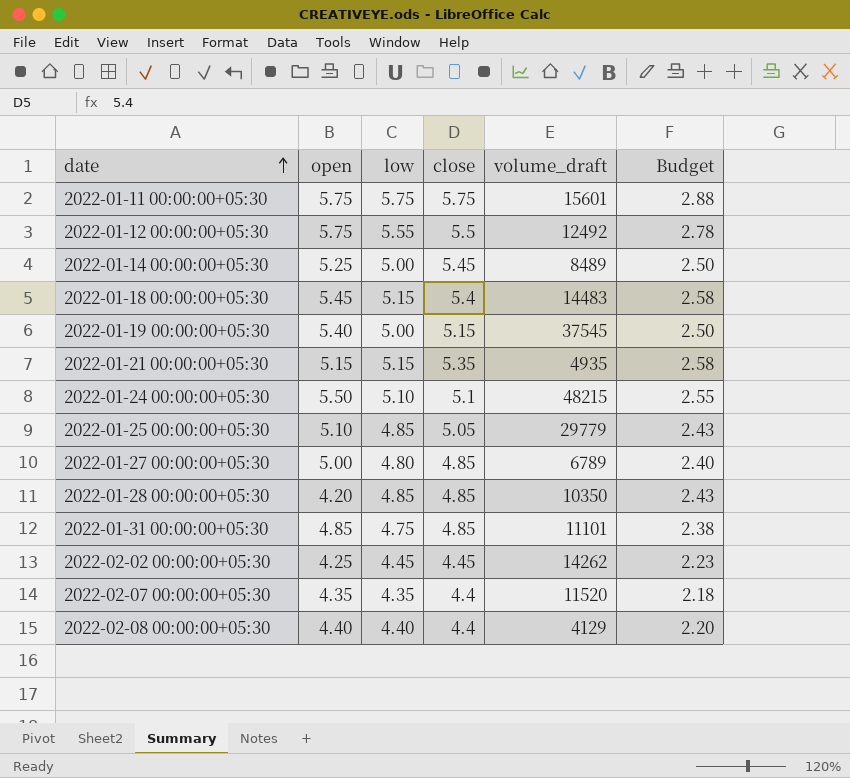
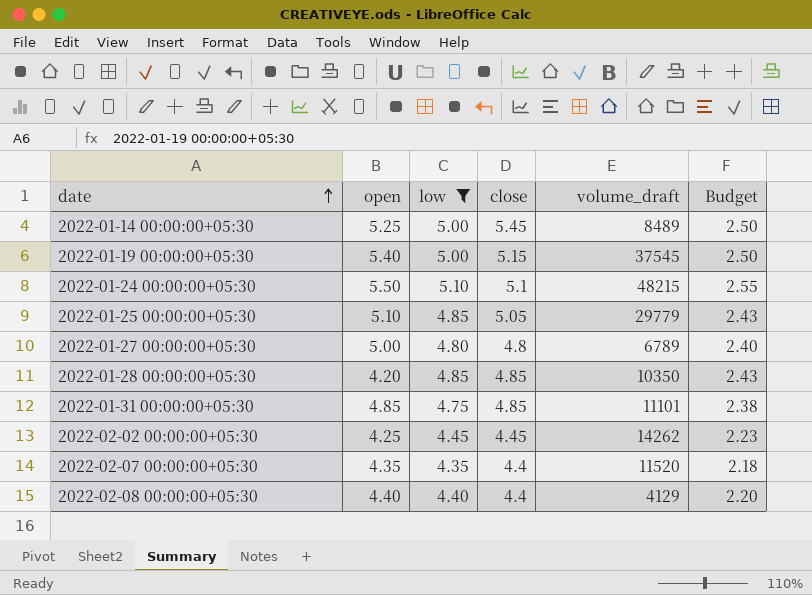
filter: none -> low <= 5.10
2022-01-27 00:00:00+05:30 | close: 4.85 -> 4.8

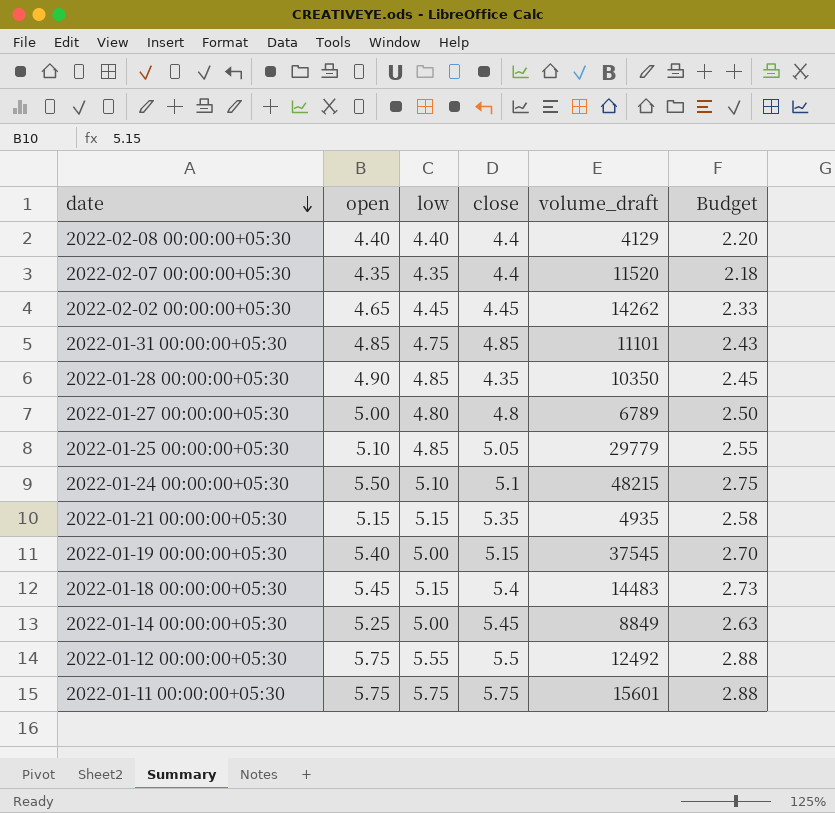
filter: low <= 5.10 -> none
row order: date ascending -> date descending
column Budget | formula: [low] * 0.5 -> [open] * 0.5
2022-02-02 00:00:00+05:30 | open: 4.25 -> 4.65
2022-01-28 00:00:00+05:30 | open: 4.20 -> 4.90
2022-01-28 00:00:00+05:30 | close: 4.85 -> 4.35
2022-01-14 00:00:00+05:30 | volume_draft: 8489 -> 8849

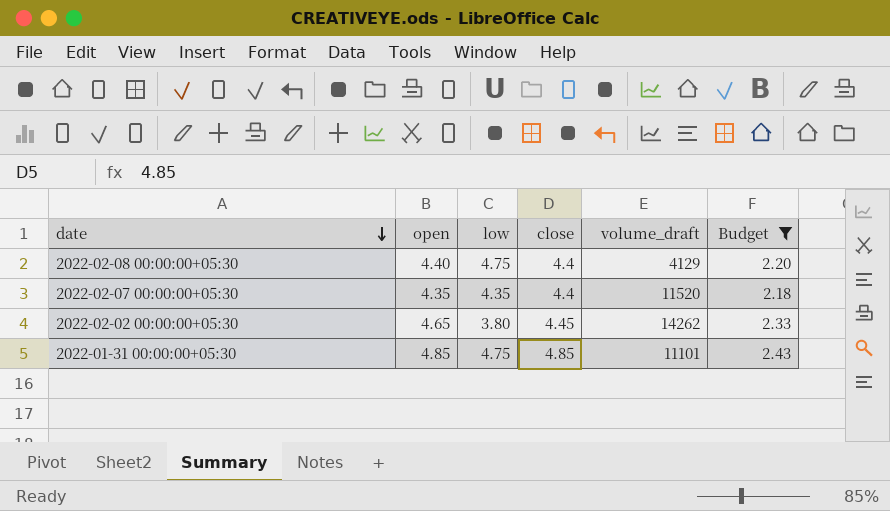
filter: none -> Budget <= 2.43
2022-02-08 00:00:00+05:30 | low: 4.40 -> 4.75
2022-02-02 00:00:00+05:30 | low: 4.45 -> 3.80

